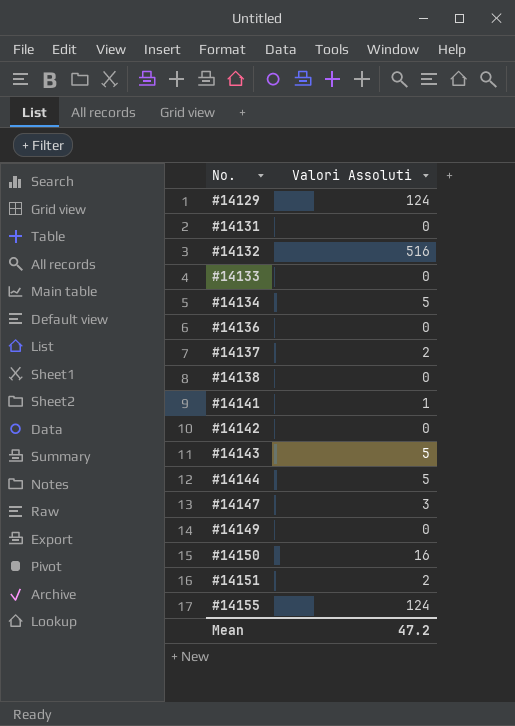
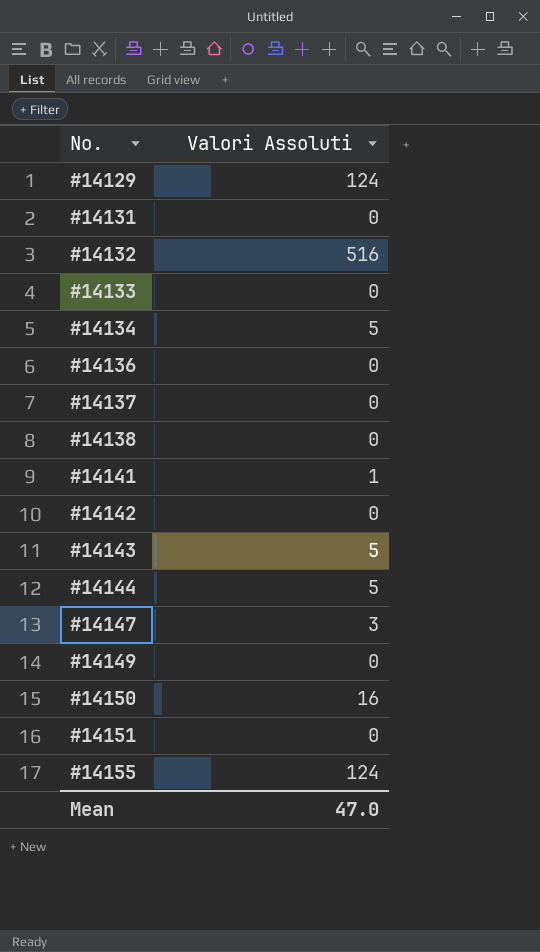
#14137 | Valori Assoluti: 2 -> 0
#14151 | Valori Assoluti: 2 -> 0
Mean | Valori Assoluti: 47.2 -> 47.0

